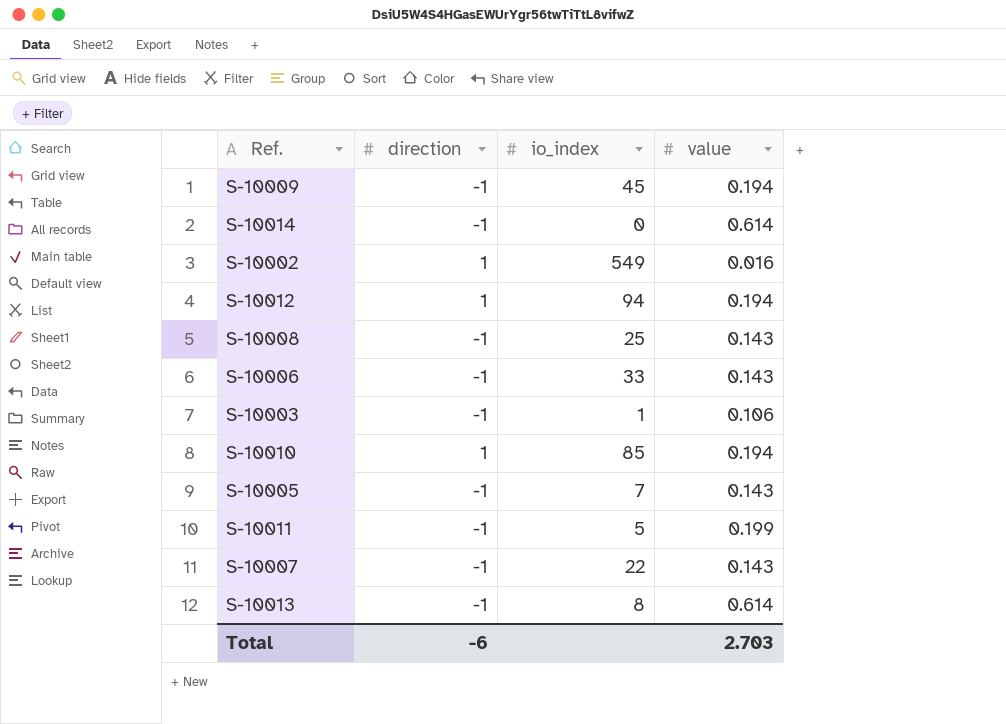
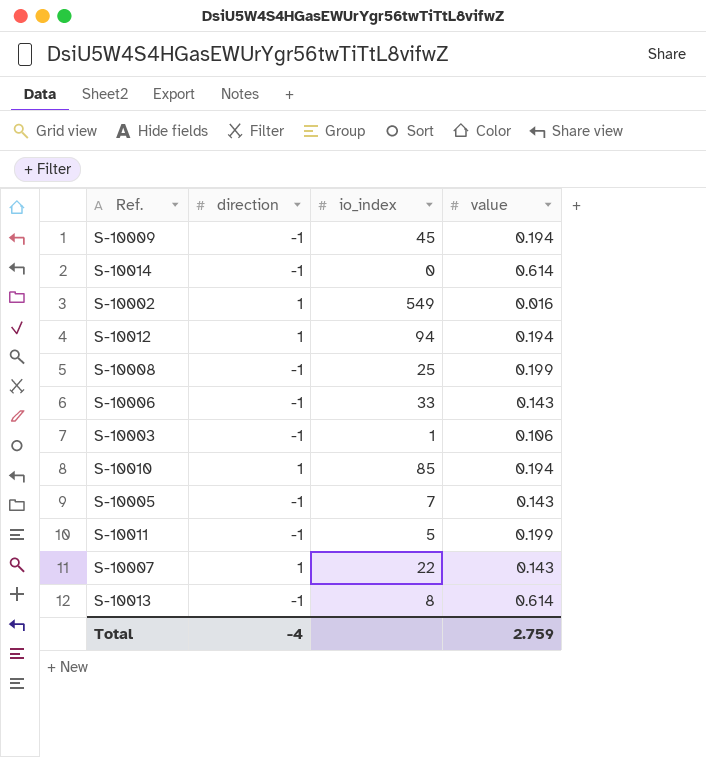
S-10008 | value: 0.143 -> 0.199
S-10007 | direction: -1 -> 1
Total | direction: -6 -> -4
Total | value: 2.703 -> 2.759

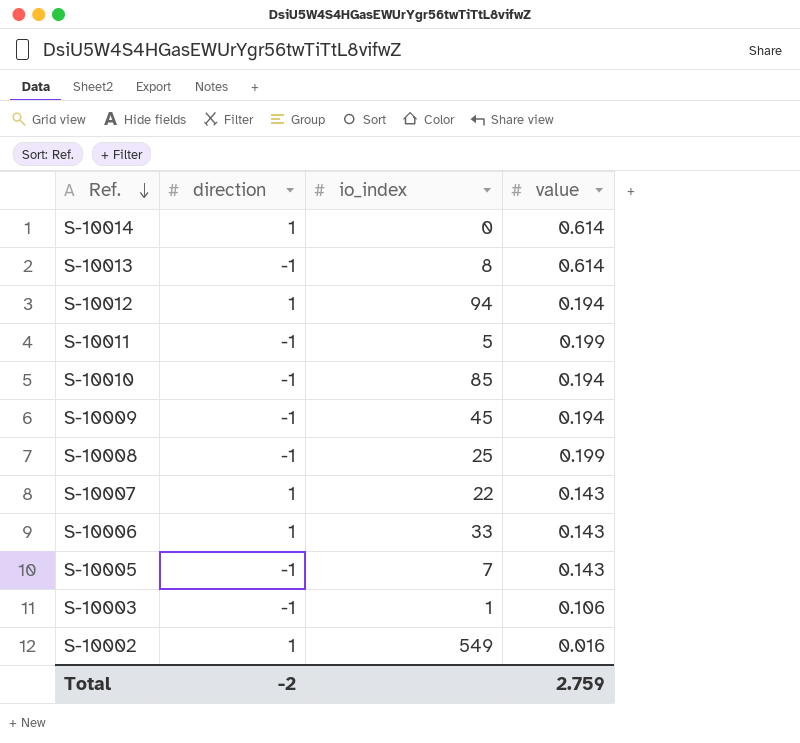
row order: none -> Ref. descending
S-10014 | direction: -1 -> 1
S-10010 | direction: 1 -> -1
S-10006 | direction: -1 -> 1
Total | direction: -4 -> -2

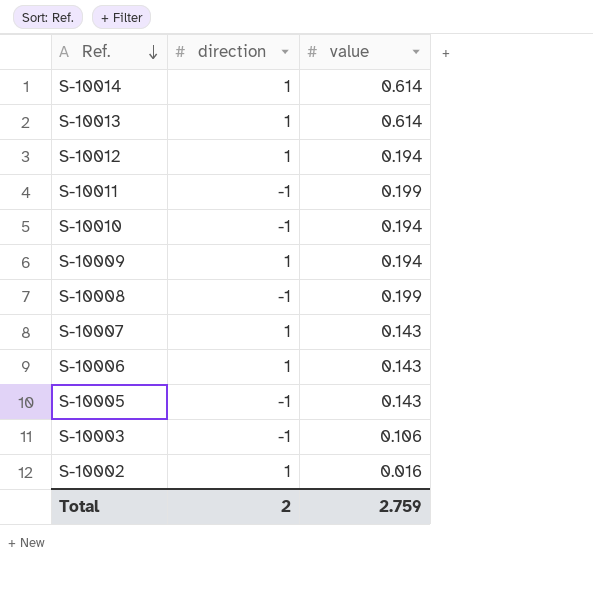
column io_index | position: 3 -> none
S-10013 | direction: -1 -> 1
S-10009 | direction: -1 -> 1
Total | direction: -2 -> 2

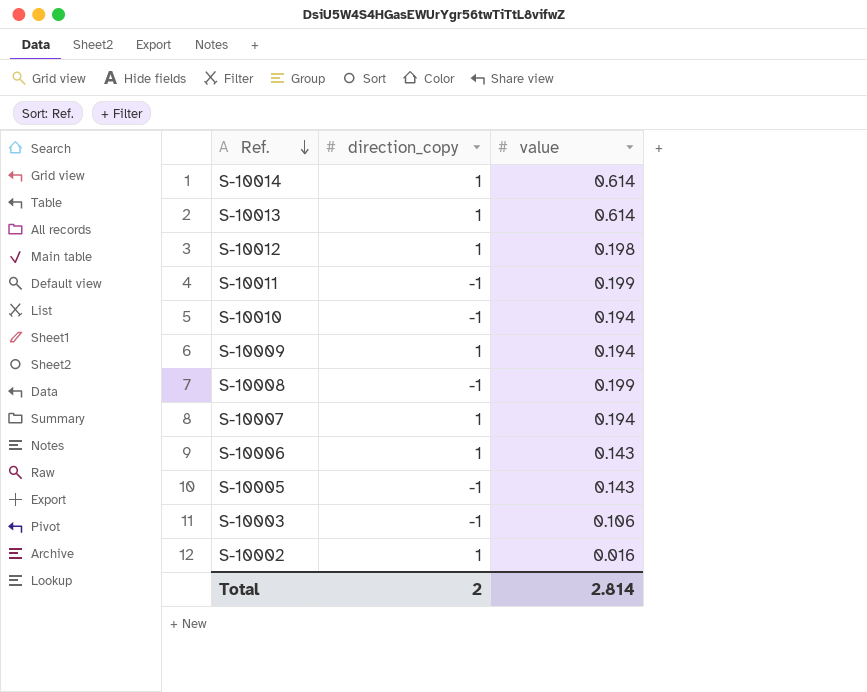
column name: direction -> direction_copy
S-10012 | value: 0.194 -> 0.198
S-10007 | value: 0.143 -> 0.194
Total | value: 2.759 -> 2.814

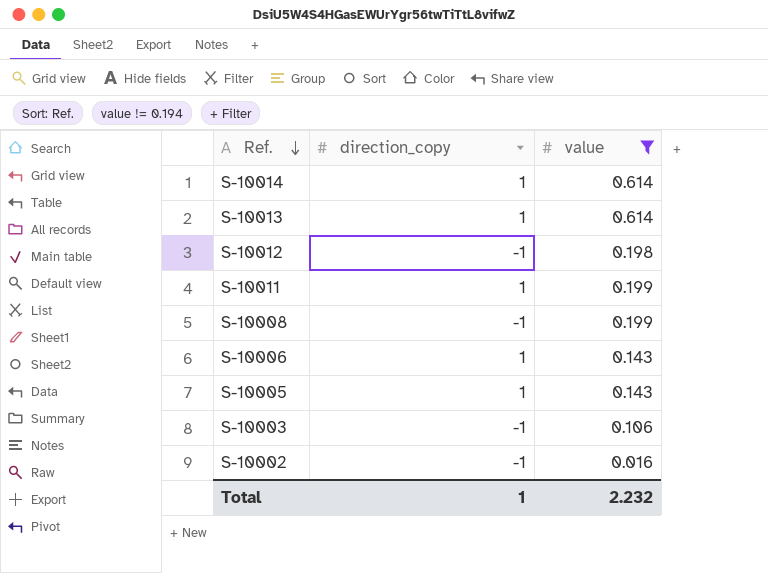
filter: none -> value != 0.194
S-10012 | direction_copy: 1 -> -1
S-10011 | direction_copy: -1 -> 1
S-10005 | direction_copy: -1 -> 1
S-10002 | direction_copy: 1 -> -1
Total | direction_copy: 2 -> 1
Total | value: 2.814 -> 2.232

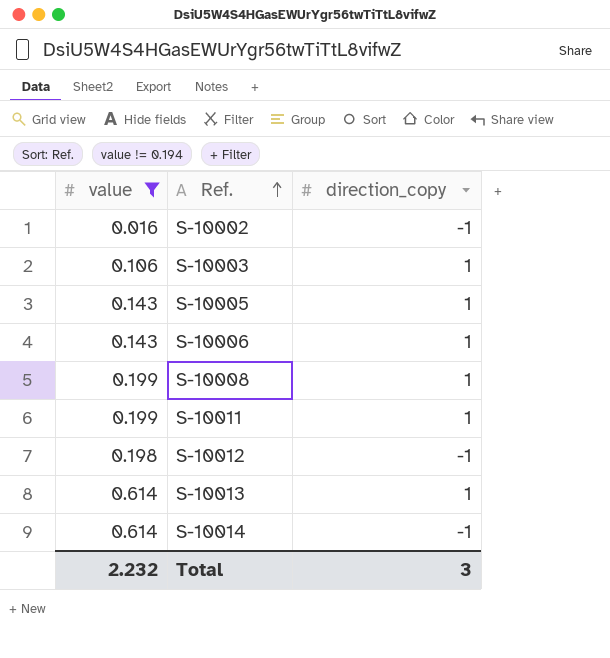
row order: Ref. descending -> Ref. ascending
column value | position: 3 -> 1
S-10003 | direction_copy: -1 -> 1
S-10008 | direction_copy: -1 -> 1
S-10014 | direction_copy: 1 -> -1
Total | direction_copy: 1 -> 3

